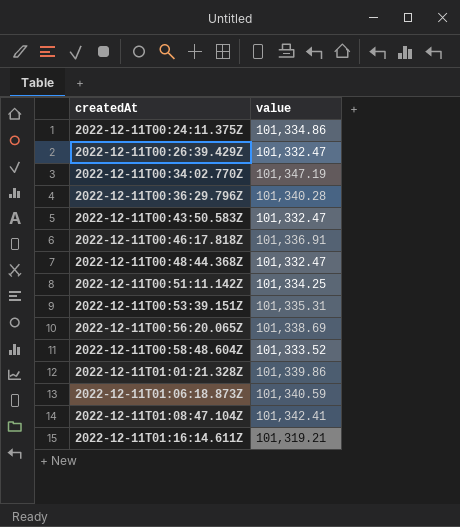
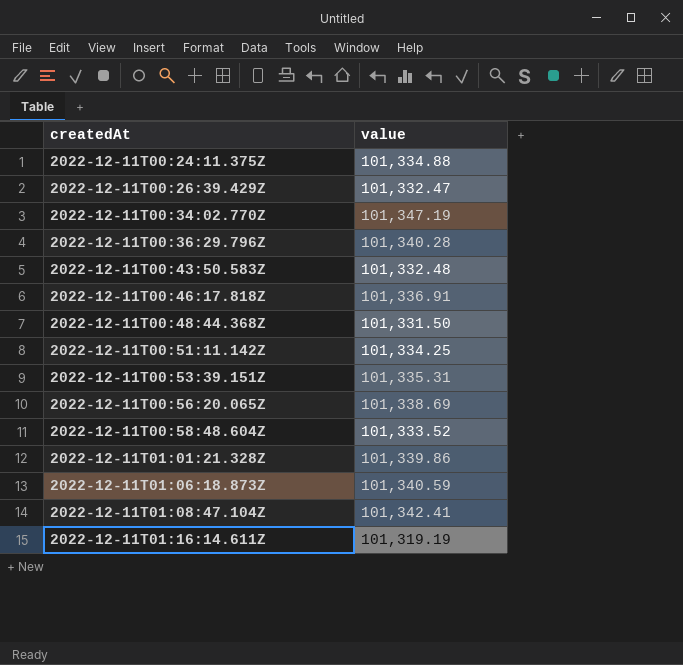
2022-12-11T00:24:11.375Z | value: 101,334.86 -> 101,334.88
2022-12-11T00:43:50.583Z | value: 101,332.47 -> 101,332.48
2022-12-11T00:48:44.368Z | value: 101,332.47 -> 101,331.50
2022-12-11T01:16:14.611Z | value: 101,319.21 -> 101,319.19

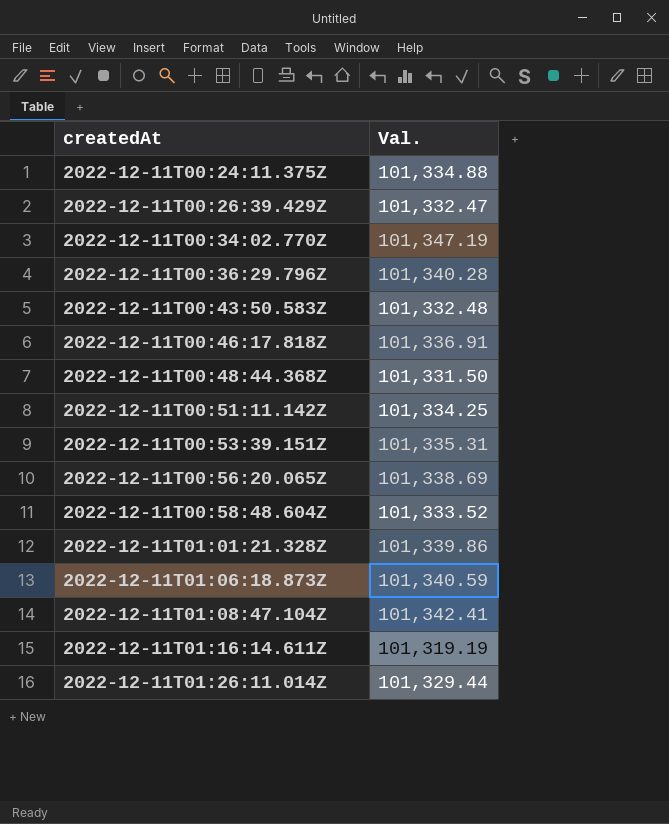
column name: value -> Val.
row 2022-12-11T01:26:11.014Z: none -> 101,329.44

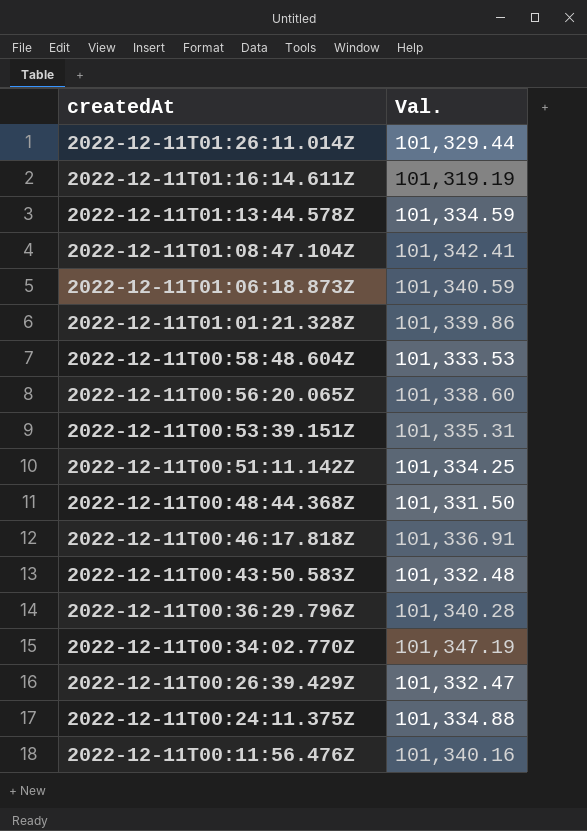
row order: createdAt ascending -> createdAt descending
row 2022-12-11T01:13:44.578Z: none -> 101,334.59
2022-12-11T00:58:48.604Z | Val.: 101,333.52 -> 101,333.53
2022-12-11T00:56:20.065Z | Val.: 101,338.69 -> 101,338.60
row 2022-12-11T00:11:56.476Z: none -> 101,340.16

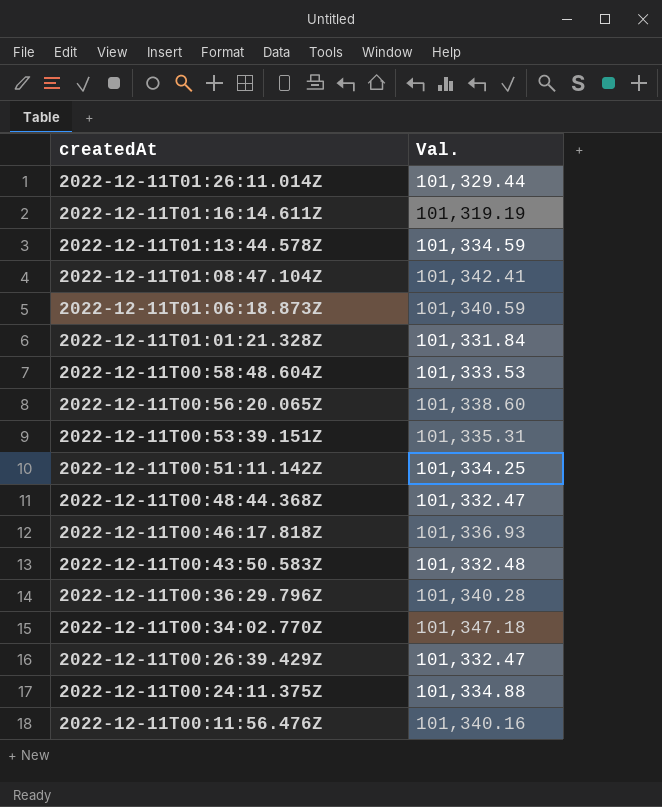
2022-12-11T01:01:21.328Z | Val.: 101,339.86 -> 101,331.84
2022-12-11T00:48:44.368Z | Val.: 101,331.50 -> 101,332.47
2022-12-11T00:46:17.818Z | Val.: 101,336.91 -> 101,336.93
2022-12-11T00:34:02.770Z | Val.: 101,347.19 -> 101,347.18

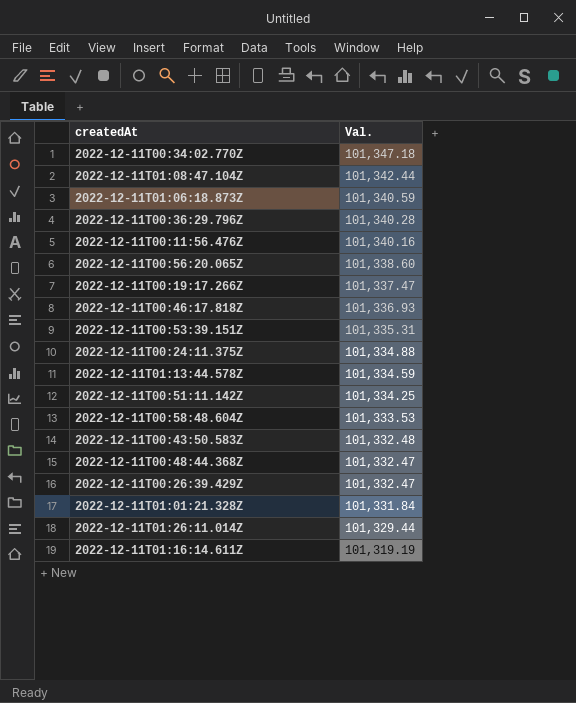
row order: createdAt descending -> Val. descending
2022-12-11T01:08:47.104Z | Val.: 101,342.41 -> 101,342.44
row 2022-12-11T00:19:17.266Z: none -> 101,337.47

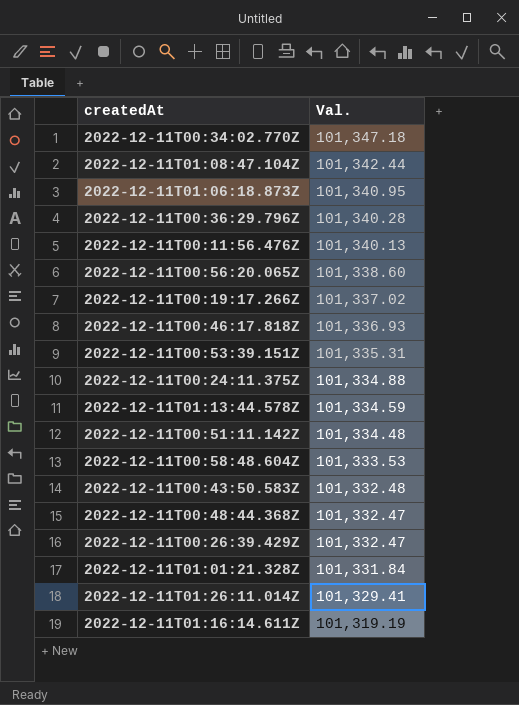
2022-12-11T01:06:18.873Z | Val.: 101,340.59 -> 101,340.95
2022-12-11T00:11:56.476Z | Val.: 101,340.16 -> 101,340.13
2022-12-11T00:19:17.266Z | Val.: 101,337.47 -> 101,337.02
2022-12-11T00:51:11.142Z | Val.: 101,334.25 -> 101,334.48
2022-12-11T01:26:11.014Z | Val.: 101,329.44 -> 101,329.41

